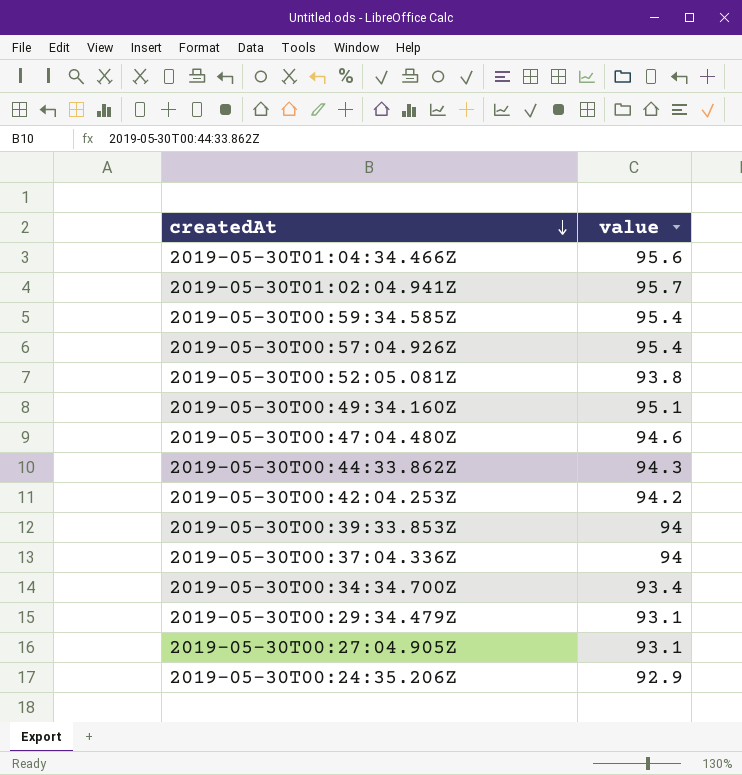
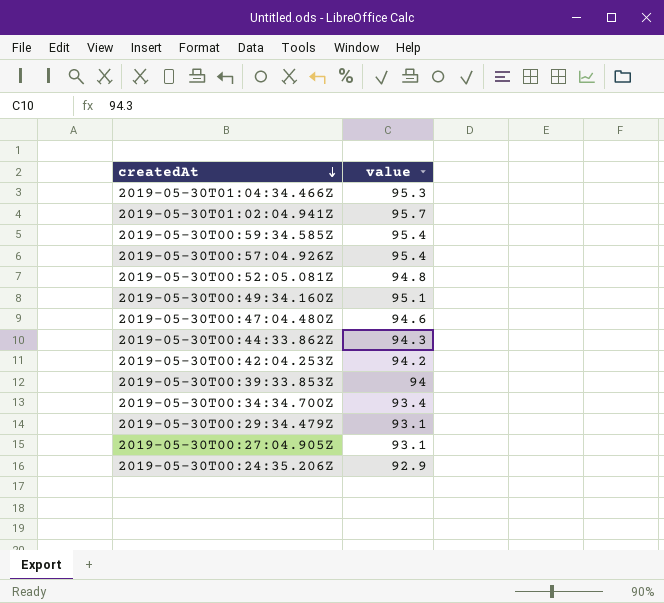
row 2019-05-30T00:37:04.336Z: 94 -> none
2019-05-30T01:04:34.466Z | value: 95.6 -> 95.3
2019-05-30T00:52:05.081Z | value: 93.8 -> 94.8

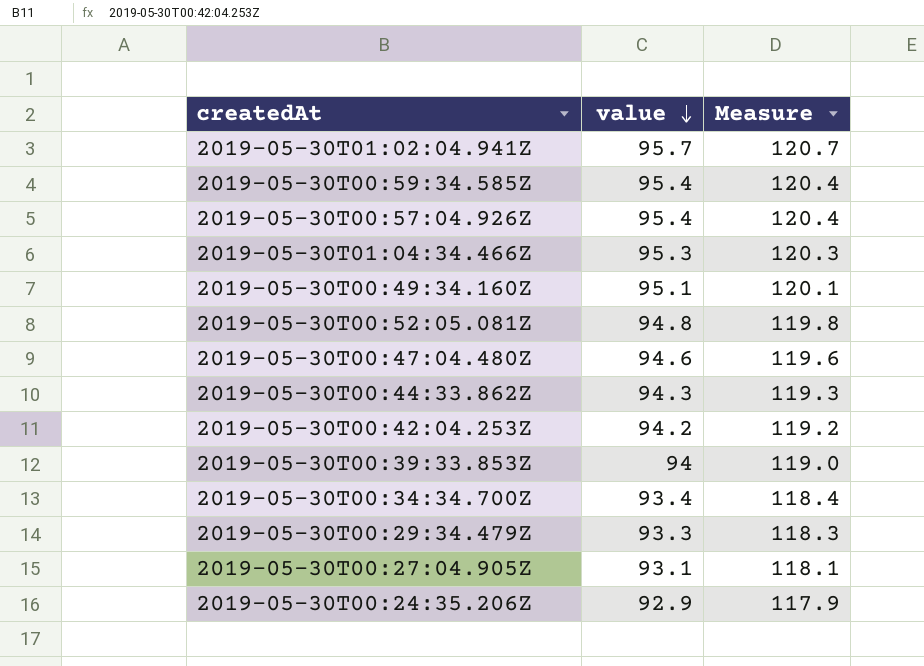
row order: createdAt descending -> value descending
column Measure | formula: none -> [value] + 25
2019-05-30T00:29:34.479Z | value: 93.1 -> 93.3

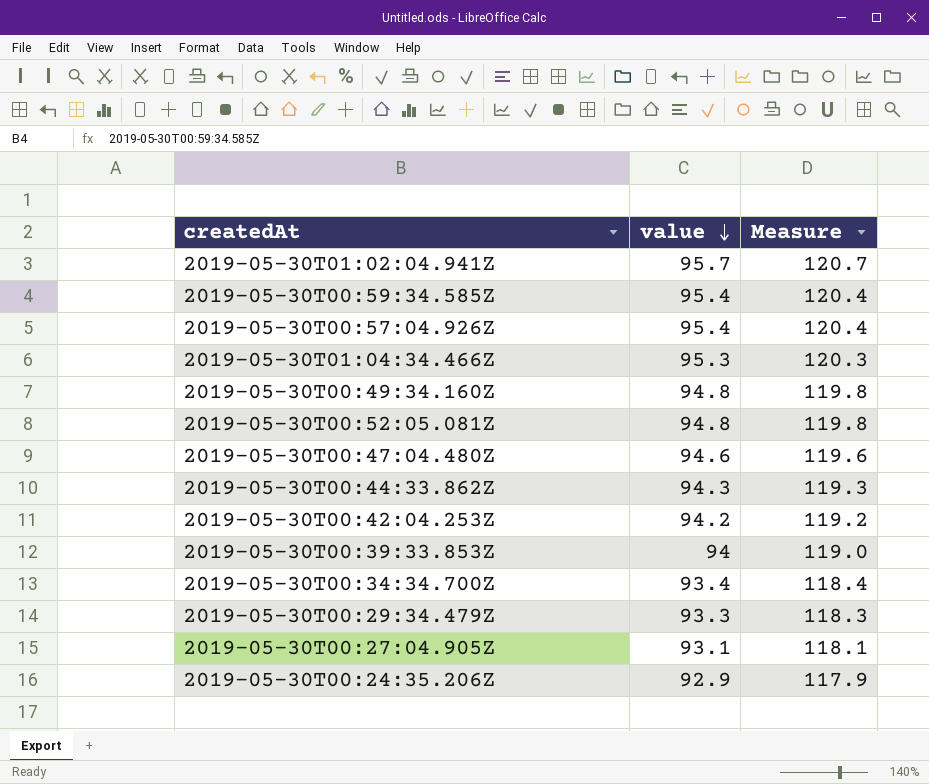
2019-05-30T00:49:34.160Z | value: 95.1 -> 94.8
2019-05-30T00:49:34.160Z | Measure: 120.1 -> 119.8

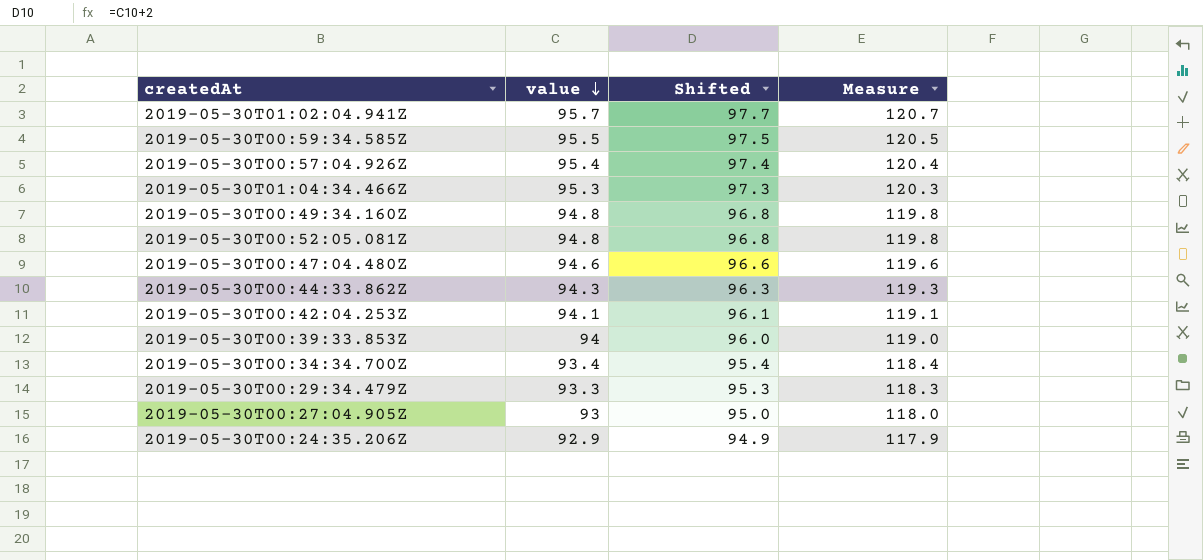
column Shifted | formula: none -> [value] + 2
2019-05-30T00:59:34.585Z | value: 95.4 -> 95.5
2019-05-30T00:59:34.585Z | Measure: 120.4 -> 120.5
2019-05-30T00:42:04.253Z | value: 94.2 -> 94.1
2019-05-30T00:42:04.253Z | Measure: 119.2 -> 119.1
2019-05-30T00:27:04.905Z | value: 93.1 -> 93
2019-05-30T00:27:04.905Z | Measure: 118.1 -> 118.0

